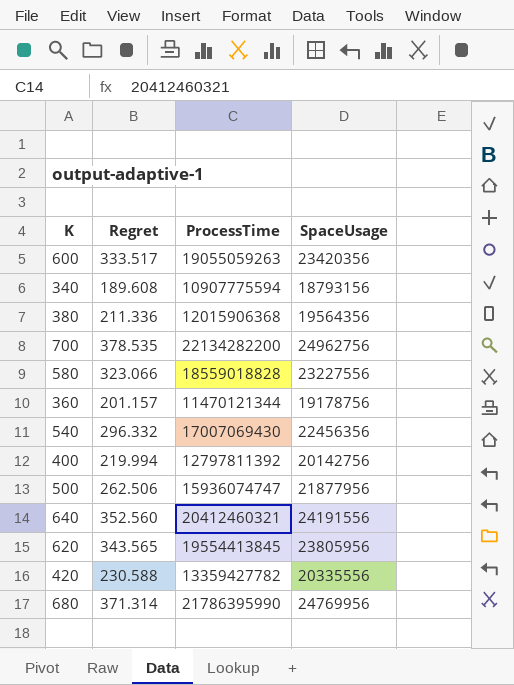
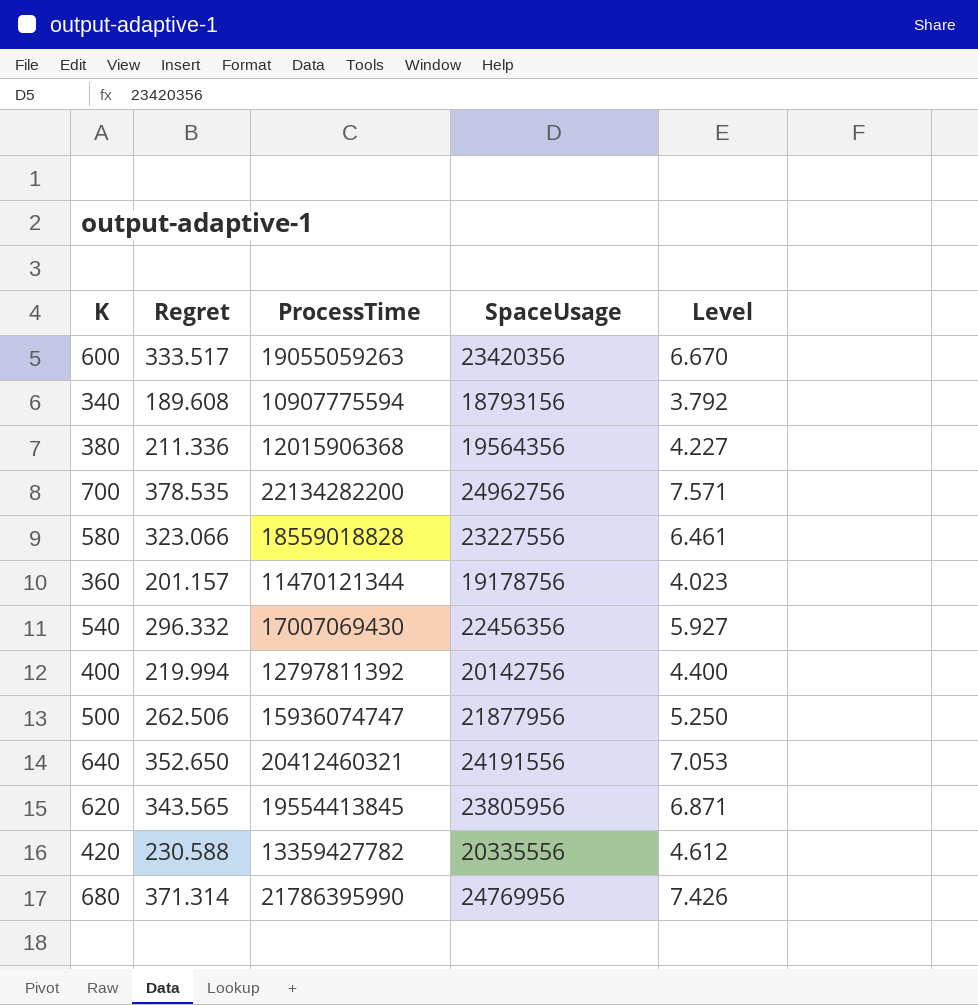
column Level | formula: none -> [Regret] * 0.02
640 | Regret: 352.560 -> 352.650

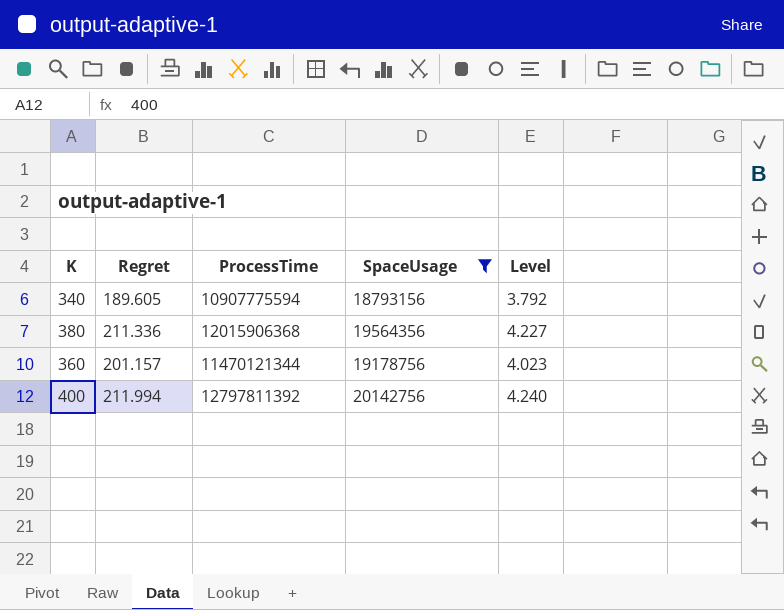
filter: none -> SpaceUsage <= 20142756
340 | Regret: 189.608 -> 189.605
400 | Regret: 219.994 -> 211.994
400 | Level: 4.400 -> 4.240

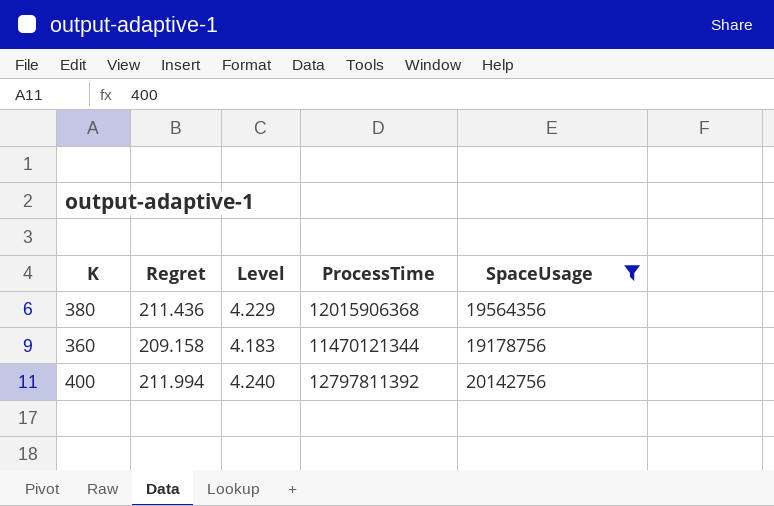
column Level | position: 5 -> 3
row 340: 189.605 | 10907775594 | 18793156 | 3.792 -> none
380 | Regret: 211.336 -> 211.436
380 | Level: 4.227 -> 4.229
360 | Regret: 201.157 -> 209.158
360 | Level: 4.023 -> 4.183

